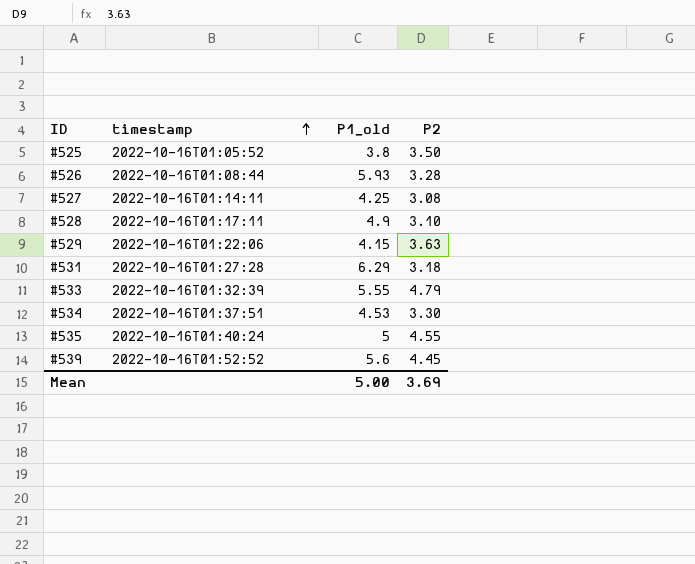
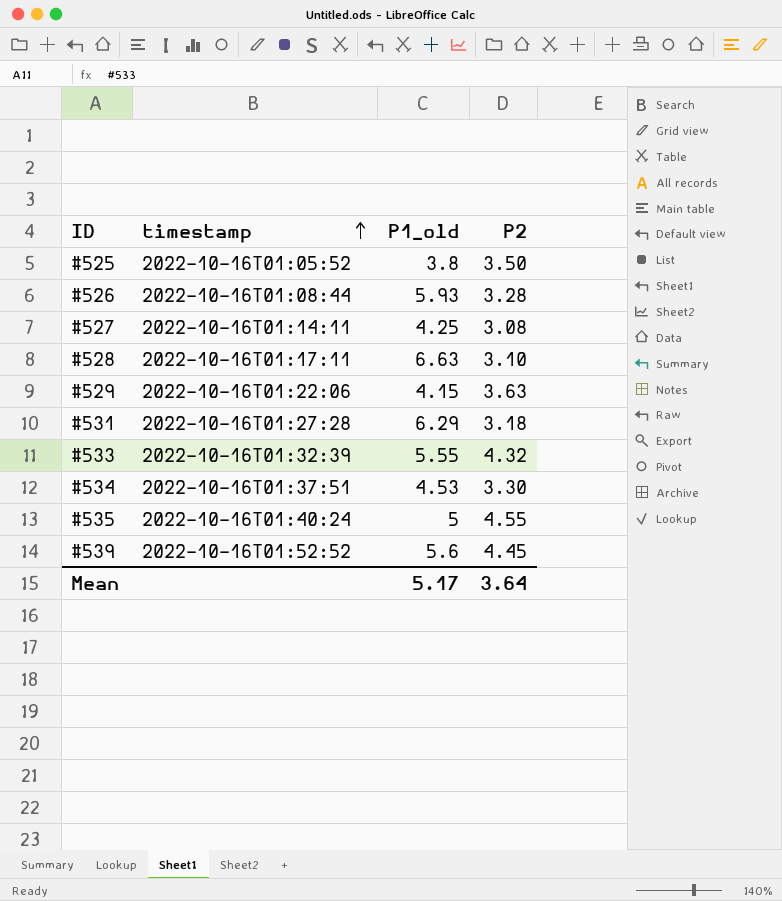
#528 | P1_old: 4.9 -> 6.63
#533 | P2: 4.79 -> 4.32
Mean | P1_old: 5.00 -> 5.17
Mean | P2: 3.69 -> 3.64

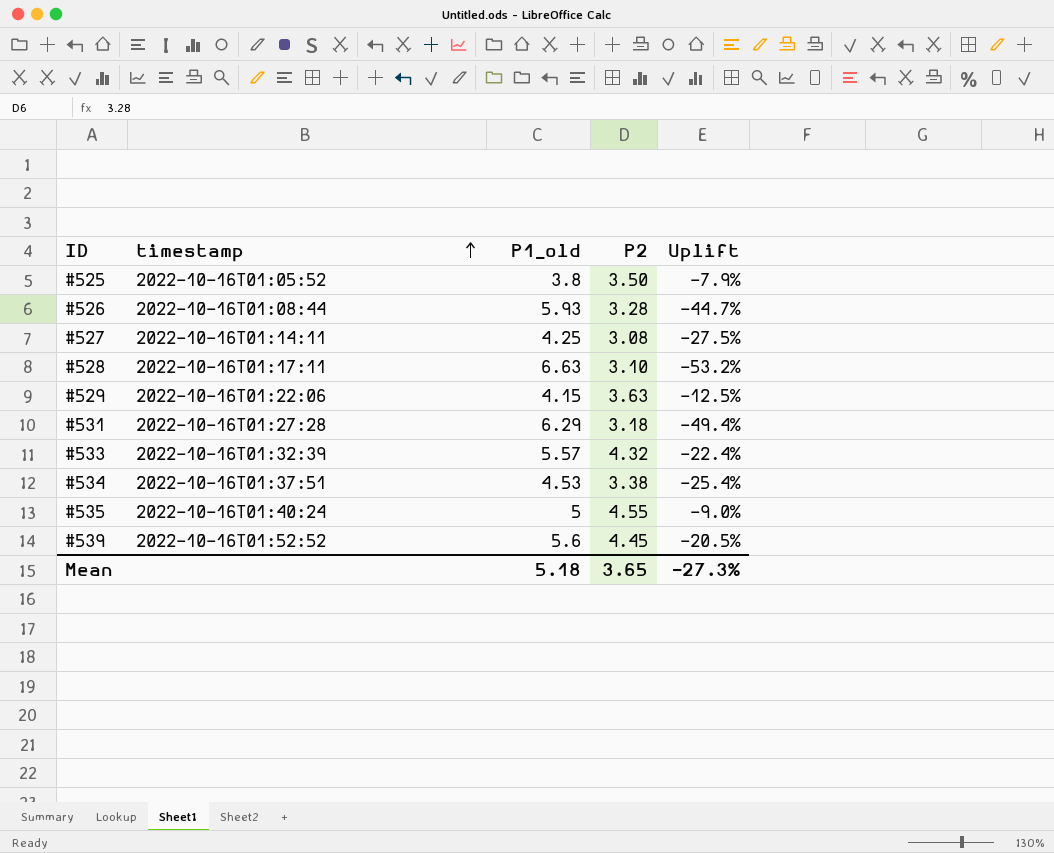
column Uplift | formula: none -> ([P2] - [P1_old]) / [P1_old]
#533 | P1_old: 5.55 -> 5.57
#534 | P2: 3.30 -> 3.38
Mean | P1_old: 5.17 -> 5.18
Mean | P2: 3.64 -> 3.65

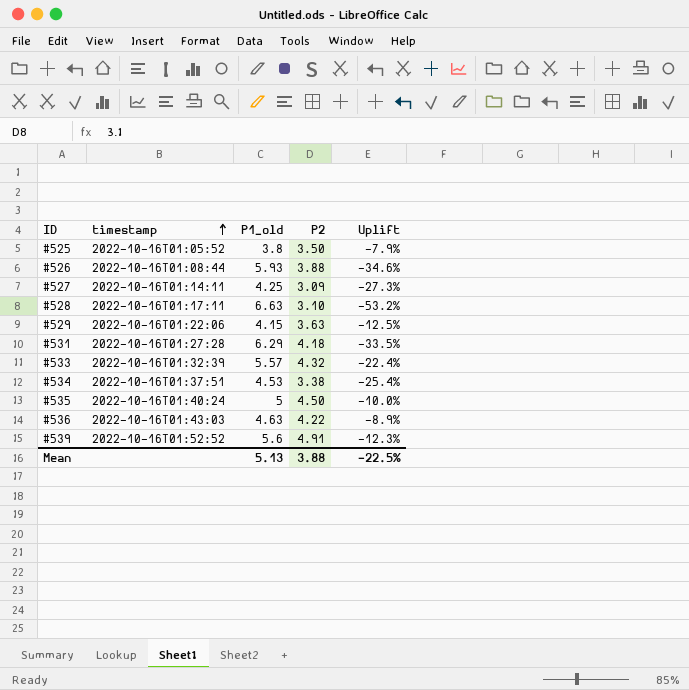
#526 | P2: 3.28 -> 3.88
#526 | Uplift: -44.7% -> -34.6%
#527 | P2: 3.08 -> 3.09
#527 | Uplift: -27.5% -> -27.3%
#531 | P2: 3.18 -> 4.18
#531 | Uplift: -49.4% -> -33.5%
#535 | P2: 4.55 -> 4.50
#535 | Uplift: -9.0% -> -10.0%
row #536: none -> 2022-10-16T01:43:03 | 4.63 | 4.22 | -8.9%
#539 | P2: 4.45 -> 4.91
#539 | Uplift: -20.5% -> -12.3%
Mean | P1_old: 5.18 -> 5.13
Mean | P2: 3.65 -> 3.88
Mean | Uplift: -27.3% -> -22.5%

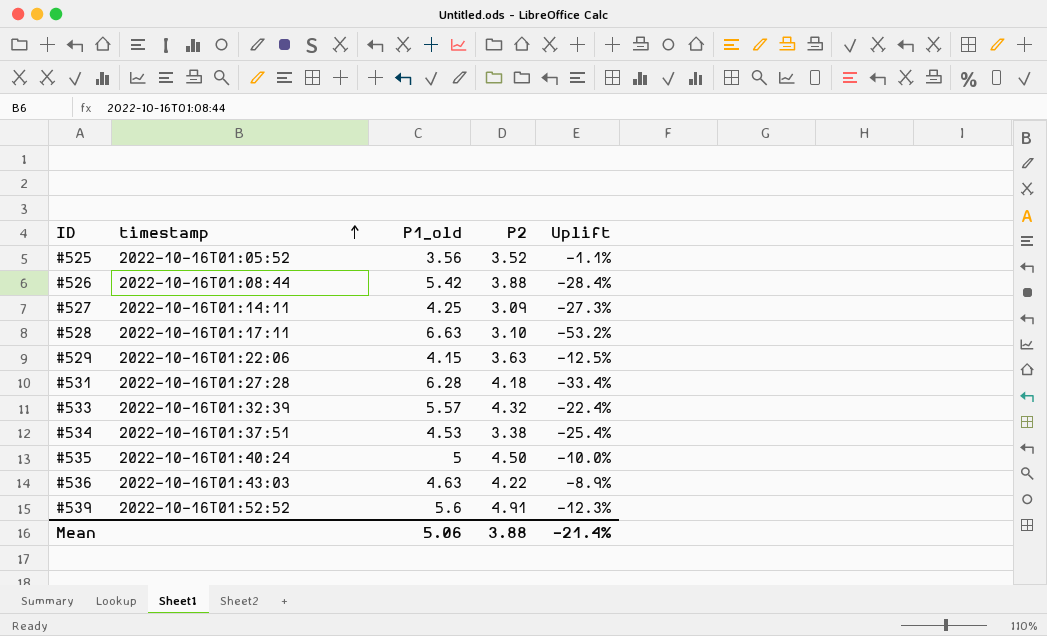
#525 | P1_old: 3.8 -> 3.56
#525 | P2: 3.50 -> 3.52
#525 | Uplift: -7.9% -> -1.1%
#526 | P1_old: 5.93 -> 5.42
#526 | Uplift: -34.6% -> -28.4%
#531 | P1_old: 6.29 -> 6.28
#531 | Uplift: -33.5% -> -33.4%
Mean | P1_old: 5.13 -> 5.06
Mean | Uplift: -22.5% -> -21.4%

